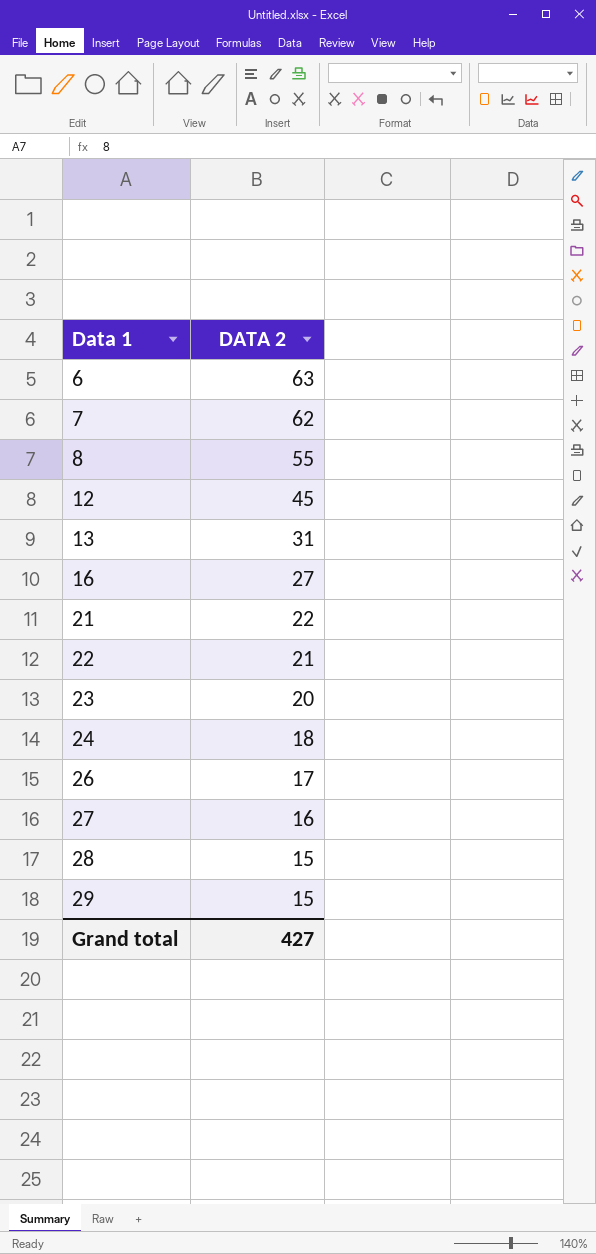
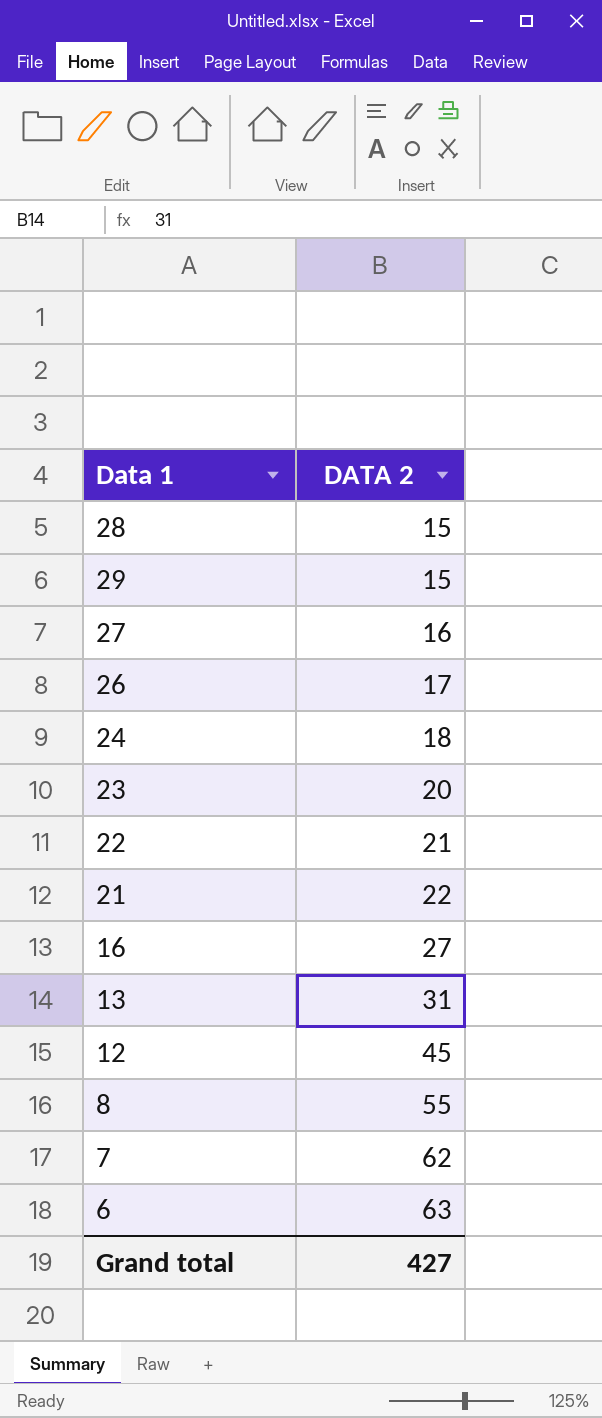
row order: Data 1 ascending -> DATA 2 ascending

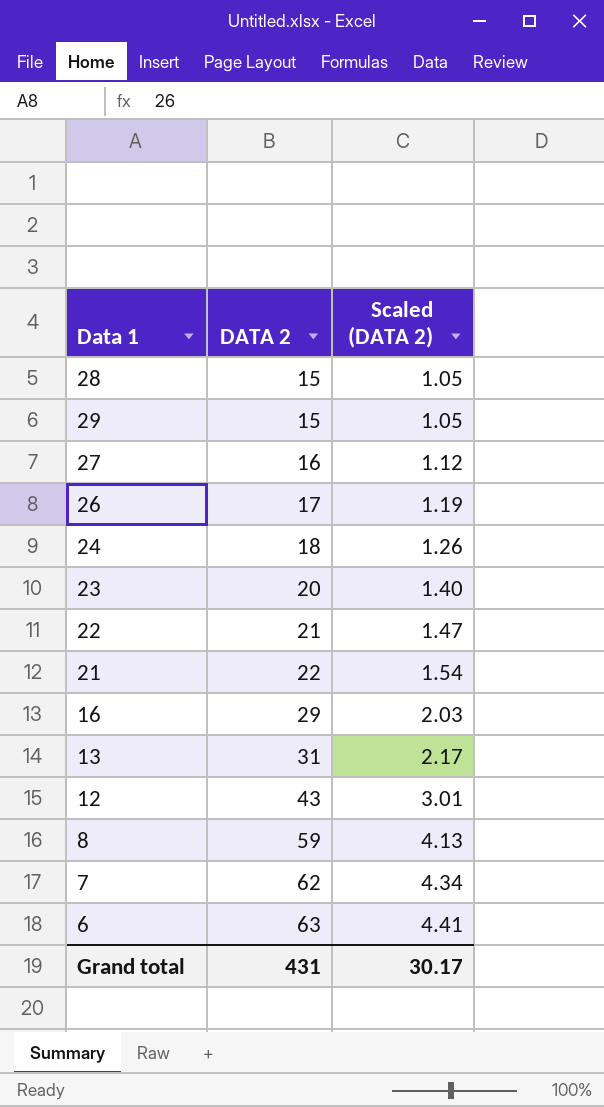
column Scaled (DATA 2) | formula: none -> [DATA 2] * 0.07
16 | DATA 2: 27 -> 29
12 | DATA 2: 45 -> 43
8 | DATA 2: 55 -> 59
Grand total | DATA 2: 427 -> 431

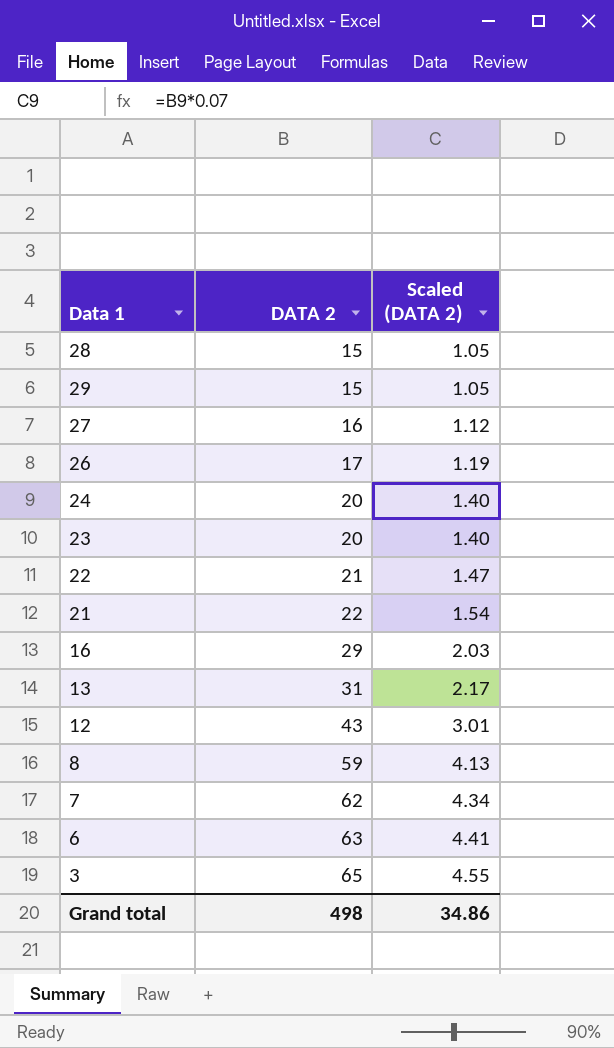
24 | DATA 2: 18 -> 20
24 | Scaled (DATA 2): 1.26 -> 1.40
row 3: none -> 65 | 4.55
Grand total | DATA 2: 431 -> 498
Grand total | Scaled (DATA 2): 30.17 -> 34.86

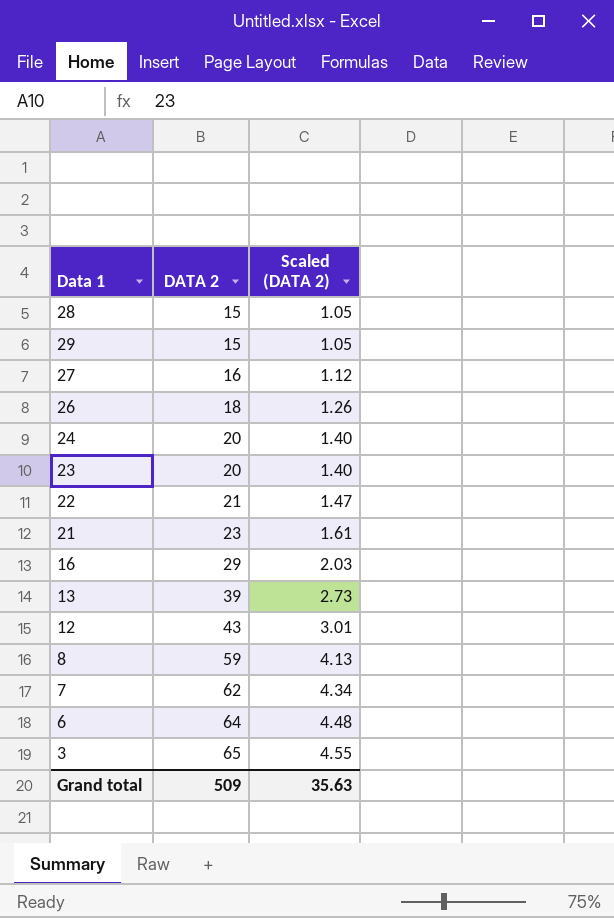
26 | DATA 2: 17 -> 18
26 | Scaled (DATA 2): 1.19 -> 1.26
21 | DATA 2: 22 -> 23
21 | Scaled (DATA 2): 1.54 -> 1.61
13 | DATA 2: 31 -> 39
13 | Scaled (DATA 2): 2.17 -> 2.73
6 | DATA 2: 63 -> 64
6 | Scaled (DATA 2): 4.41 -> 4.48
Grand total | DATA 2: 498 -> 509
Grand total | Scaled (DATA 2): 34.86 -> 35.63

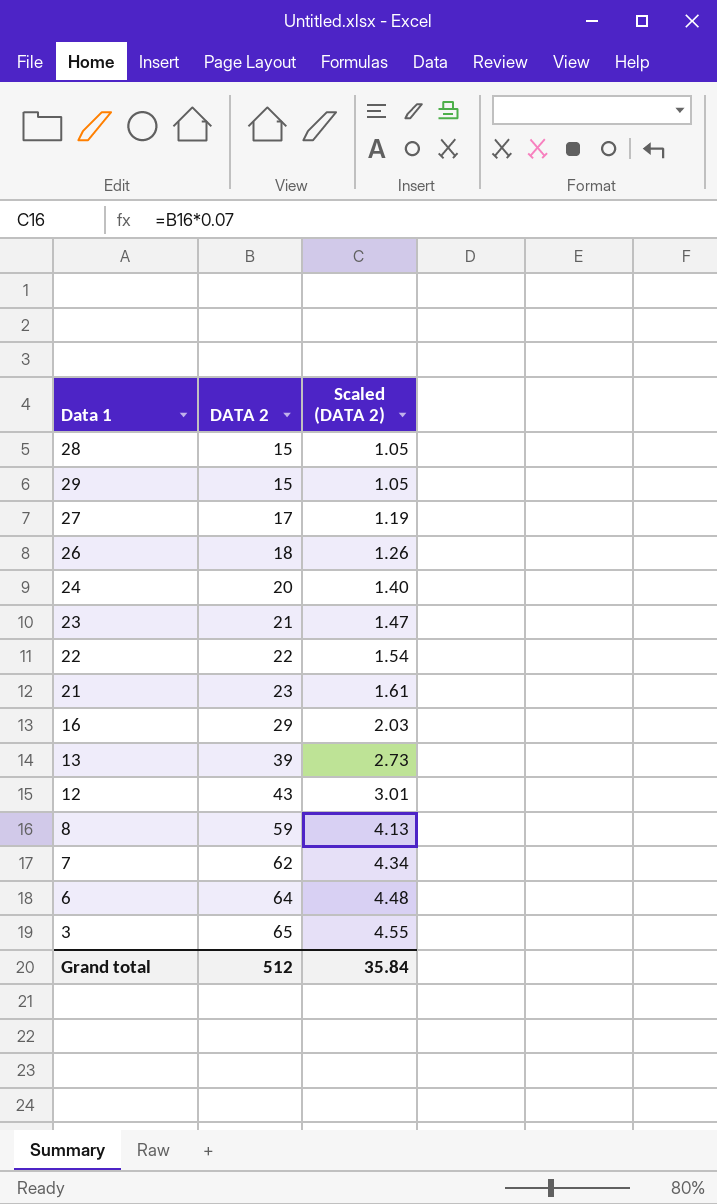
27 | DATA 2: 16 -> 17
27 | Scaled (DATA 2): 1.12 -> 1.19
23 | DATA 2: 20 -> 21
23 | Scaled (DATA 2): 1.40 -> 1.47
22 | DATA 2: 21 -> 22
22 | Scaled (DATA 2): 1.47 -> 1.54
Grand total | DATA 2: 509 -> 512
Grand total | Scaled (DATA 2): 35.63 -> 35.84

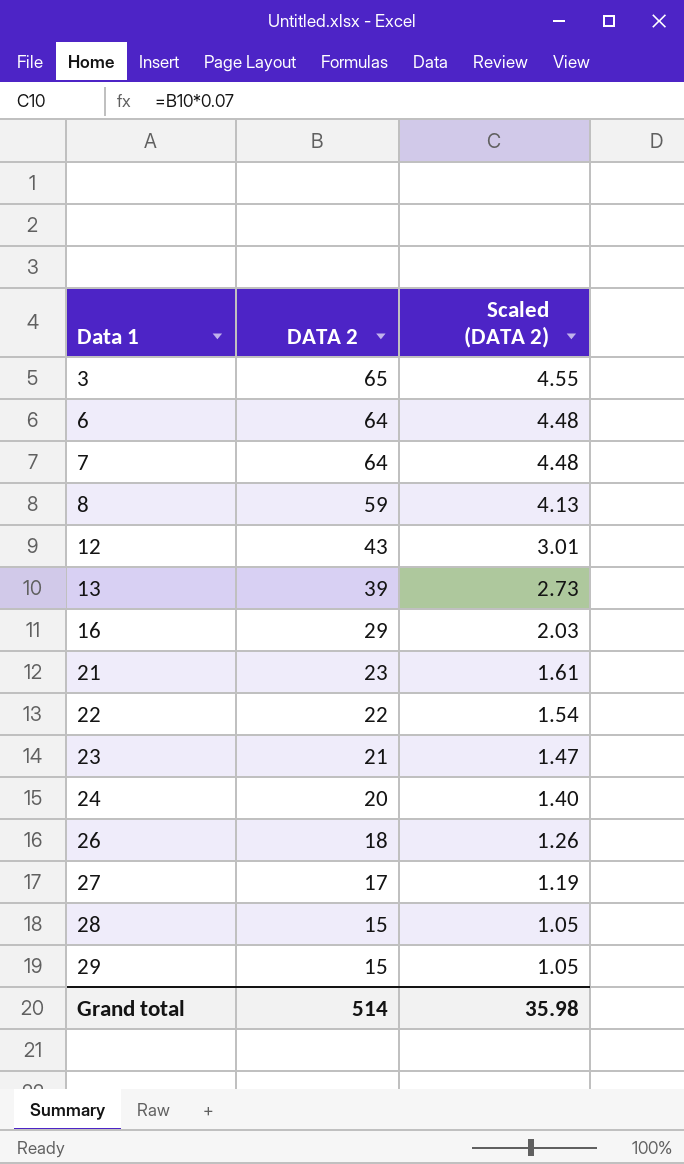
row order: DATA 2 ascending -> Data 1 ascending
7 | DATA 2: 62 -> 64
7 | Scaled (DATA 2): 4.34 -> 4.48
Grand total | DATA 2: 512 -> 514
Grand total | Scaled (DATA 2): 35.84 -> 35.98

